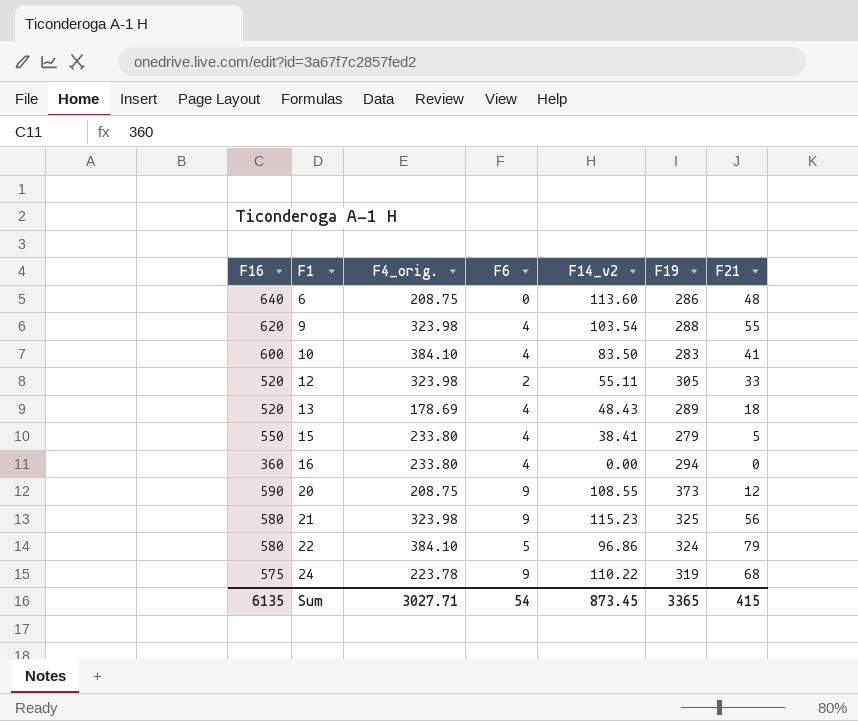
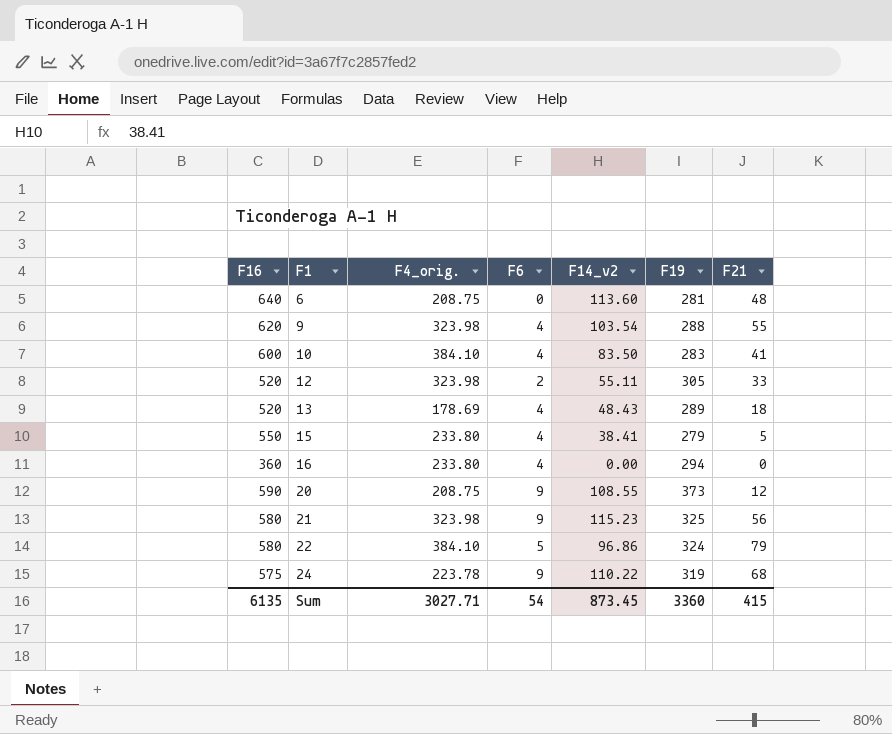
6 | F19: 286 -> 281
Sum | F19: 3365 -> 3360

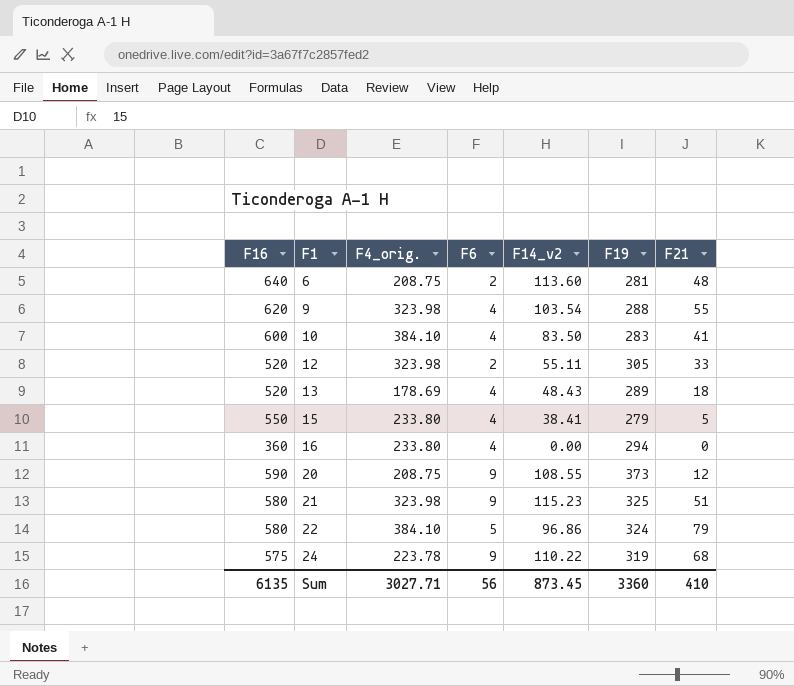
6 | F6: 0 -> 2
21 | F21: 56 -> 51
Sum | F6: 54 -> 56
Sum | F21: 415 -> 410

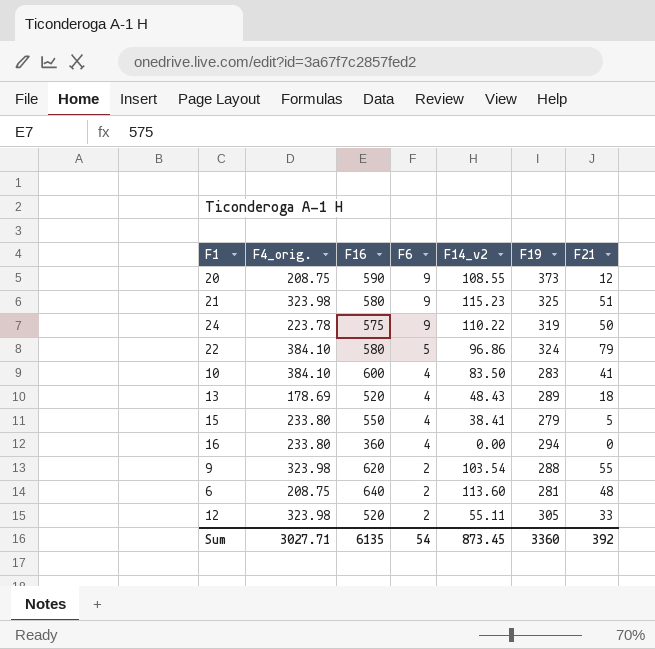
row order: F1 ascending -> F6 descending
column F16 | position: 1 -> 3
24 | F21: 68 -> 50
9 | F6: 4 -> 2
Sum | F6: 56 -> 54
Sum | F21: 410 -> 392

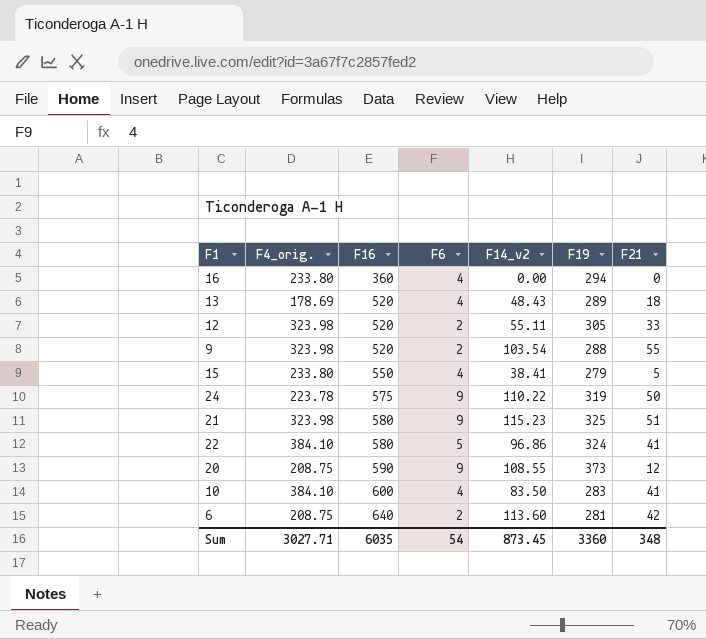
row order: F6 descending -> F16 ascending
9 | F16: 620 -> 520
22 | F21: 79 -> 41
6 | F21: 48 -> 42
Sum | F16: 6135 -> 6035
Sum | F21: 392 -> 348

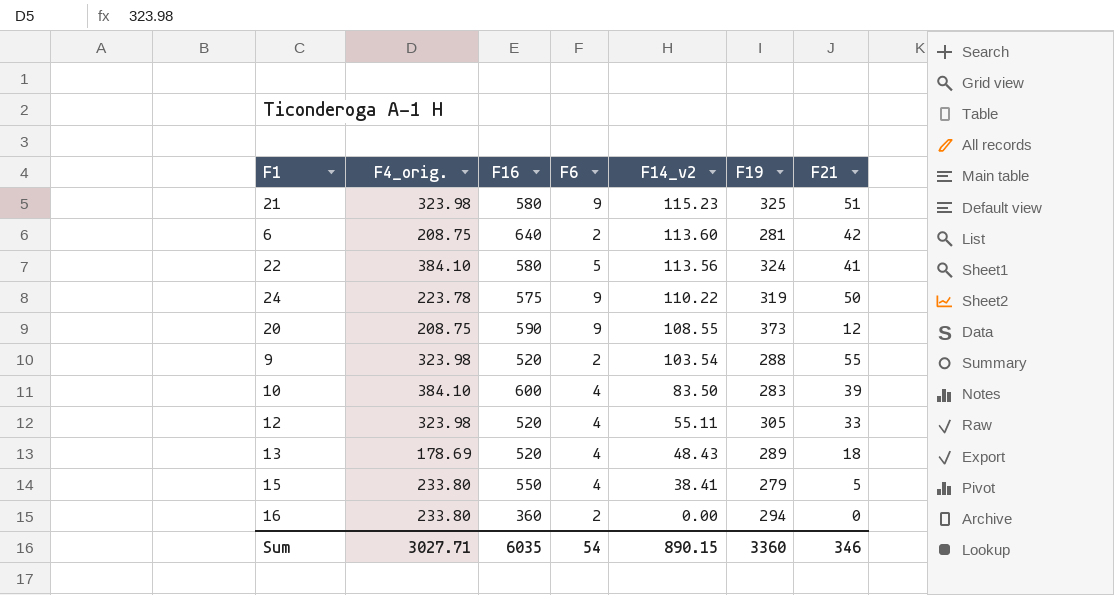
row order: F16 ascending -> F14_v2 descending
22 | F14_v2: 96.86 -> 113.56
10 | F21: 41 -> 39
12 | F6: 2 -> 4
16 | F6: 4 -> 2
Sum | F14_v2: 873.45 -> 890.15
Sum | F21: 348 -> 346

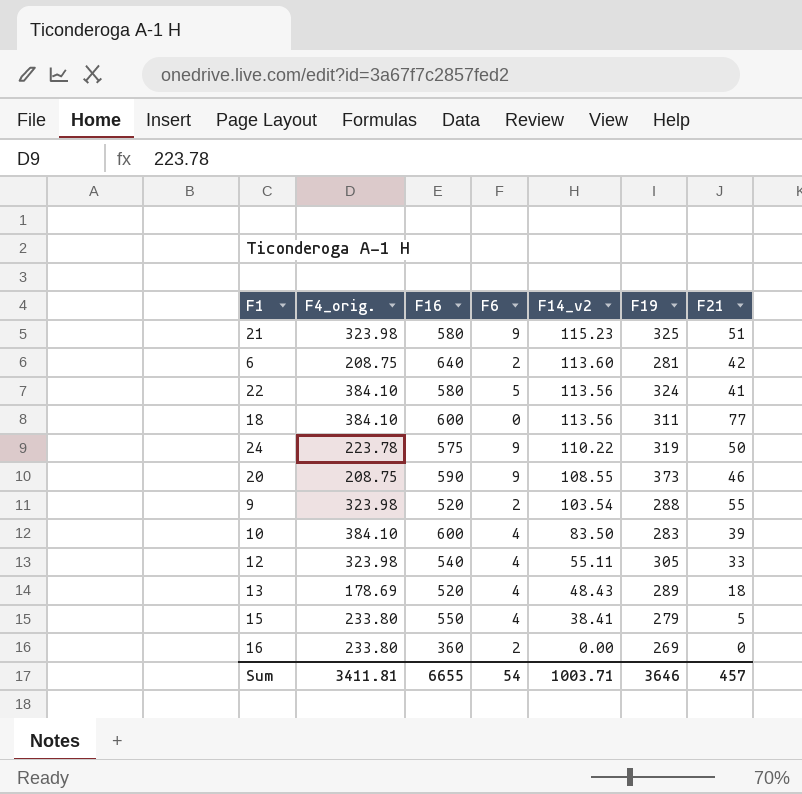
row 18: none -> 384.10 | 600 | 0 | 113.56 | 311 | 77
20 | F21: 12 -> 46
12 | F16: 520 -> 540
16 | F19: 294 -> 269
Sum | F4_orig.: 3027.71 -> 3411.81
Sum | F16: 6035 -> 6655
Sum | F14_v2: 890.15 -> 1003.71
Sum | F19: 3360 -> 3646
Sum | F21: 346 -> 457

